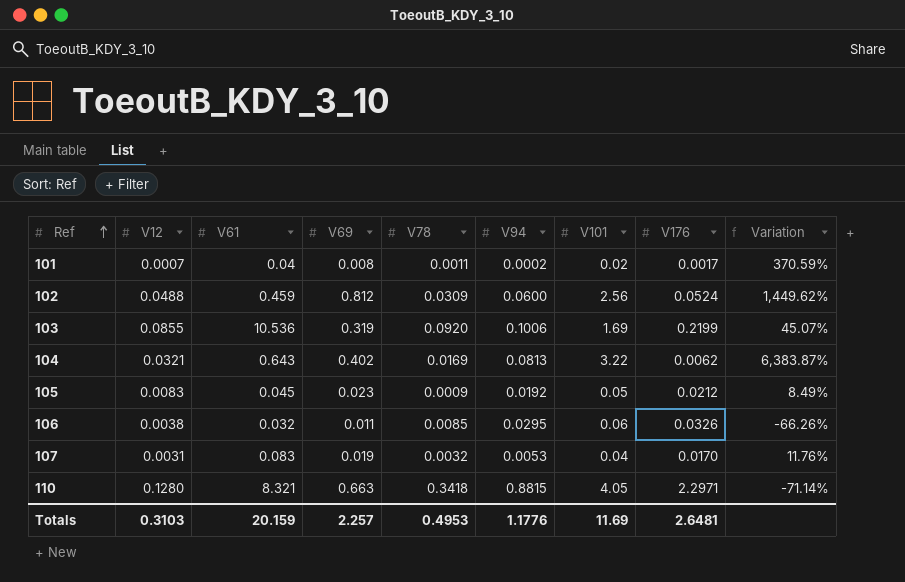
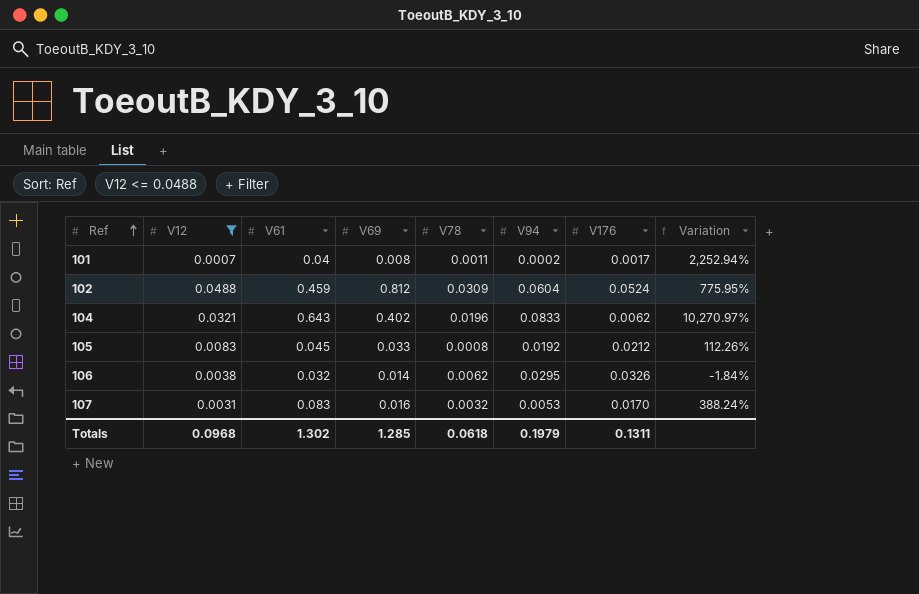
filter: none -> V12 <= 0.0488
column V101 | position: 7 -> none
column Variation | formula: ([V69] - [V176]) / [V176] -> ([V61] - [V176]) / [V176]
102 | V94: 0.0600 -> 0.0604
104 | V78: 0.0169 -> 0.0196
104 | V94: 0.0813 -> 0.0833
105 | V69: 0.023 -> 0.033
105 | V78: 0.0009 -> 0.0008
106 | V69: 0.011 -> 0.014
106 | V78: 0.0085 -> 0.0062
107 | V69: 0.019 -> 0.016
Totals | V12: 0.3103 -> 0.0968
Totals | V61: 20.159 -> 1.302
Totals | V69: 2.257 -> 1.285
Totals | V78: 0.4953 -> 0.0618
Totals | V94: 1.1776 -> 0.1979
Totals | V176: 2.6481 -> 0.1311

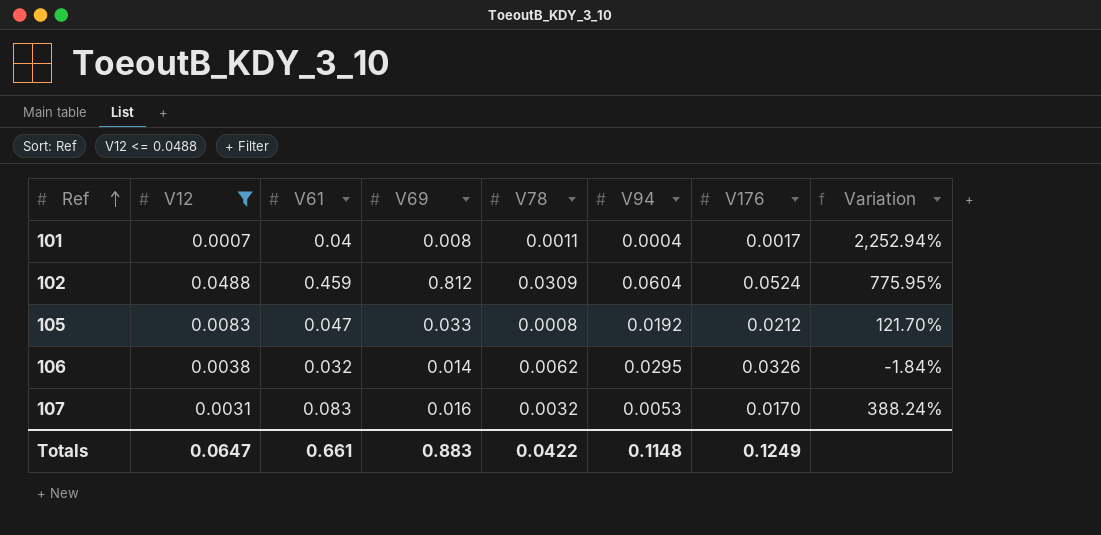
row 104: 0.0321 | 0.643 | 0.402 | 0.0196 | 0.0833 | 0.0062 | 10,270.97% -> none
101 | V94: 0.0002 -> 0.0004
105 | V61: 0.045 -> 0.047
105 | Variation: 112.26% -> 121.70%
Totals | V12: 0.0968 -> 0.0647
Totals | V61: 1.302 -> 0.661
Totals | V69: 1.285 -> 0.883
Totals | V78: 0.0618 -> 0.0422
Totals | V94: 0.1979 -> 0.1148
Totals | V176: 0.1311 -> 0.1249

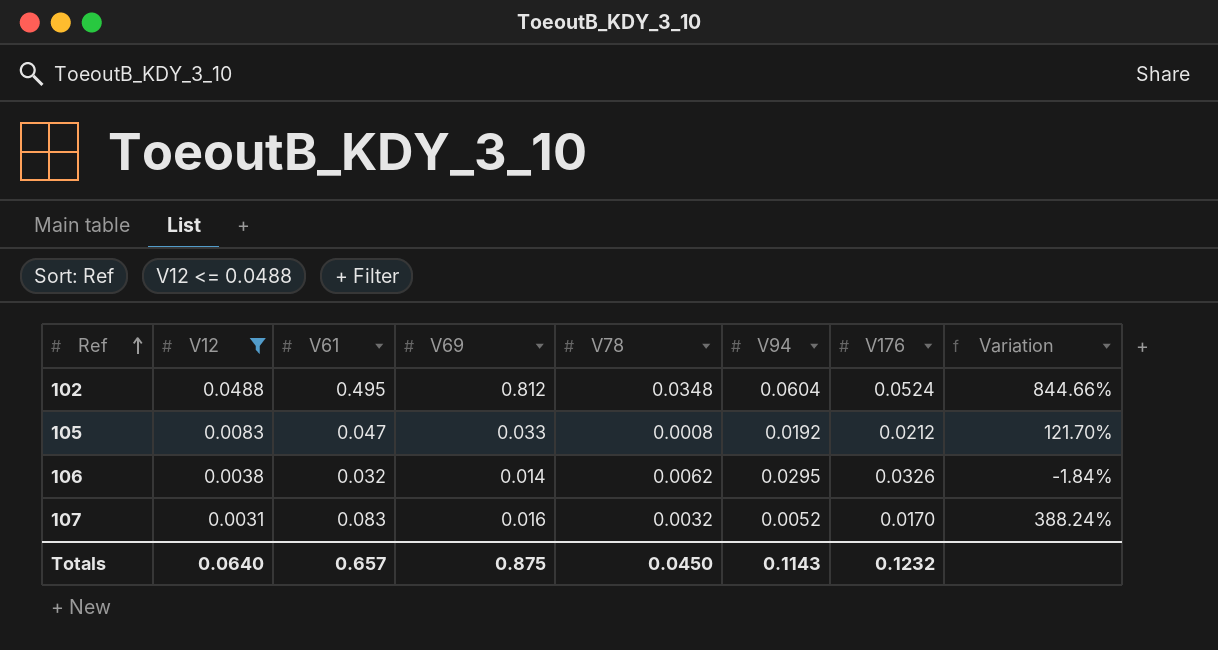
row 101: 0.0007 | 0.04 | 0.008 | 0.0011 | 0.0004 | 0.0017 | 2,252.94% -> none
102 | V61: 0.459 -> 0.495
102 | V78: 0.0309 -> 0.0348
102 | Variation: 775.95% -> 844.66%
107 | V94: 0.0053 -> 0.0052
Totals | V12: 0.0647 -> 0.0640
Totals | V61: 0.661 -> 0.657
Totals | V69: 0.883 -> 0.875
Totals | V78: 0.0422 -> 0.0450
Totals | V94: 0.1148 -> 0.1143
Totals | V176: 0.1249 -> 0.1232

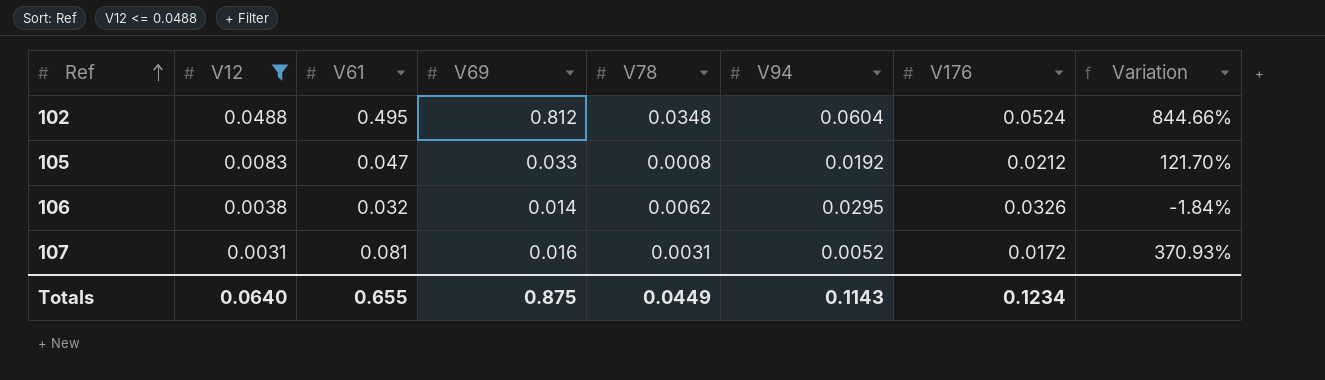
107 | V61: 0.083 -> 0.081
107 | V78: 0.0032 -> 0.0031
107 | V176: 0.0170 -> 0.0172
107 | Variation: 388.24% -> 370.93%
Totals | V61: 0.657 -> 0.655
Totals | V78: 0.0450 -> 0.0449
Totals | V176: 0.1232 -> 0.1234

